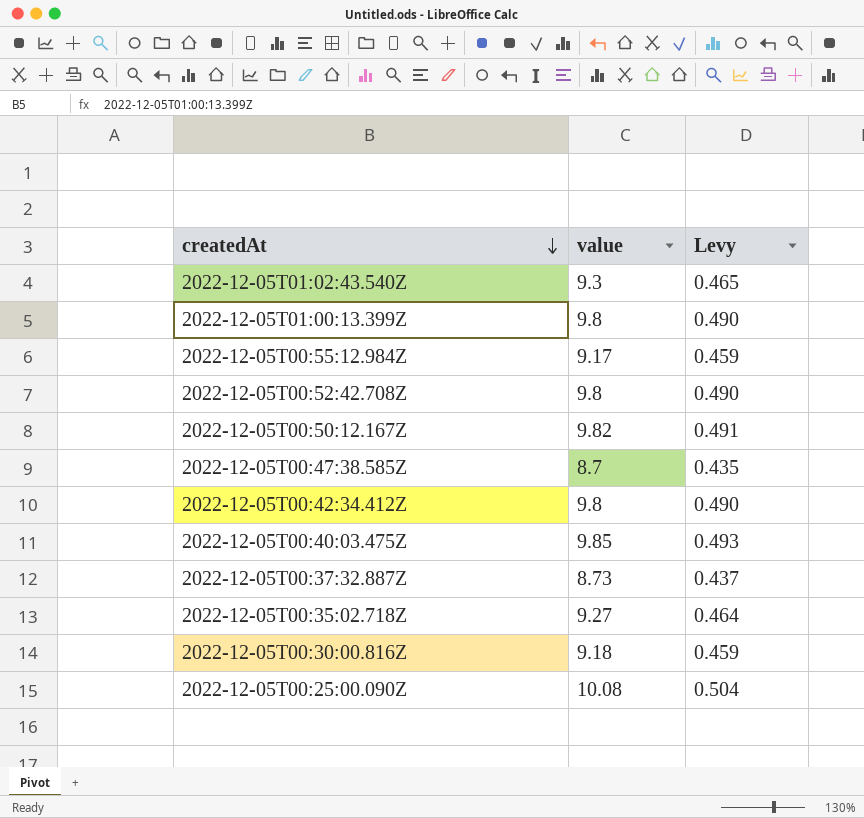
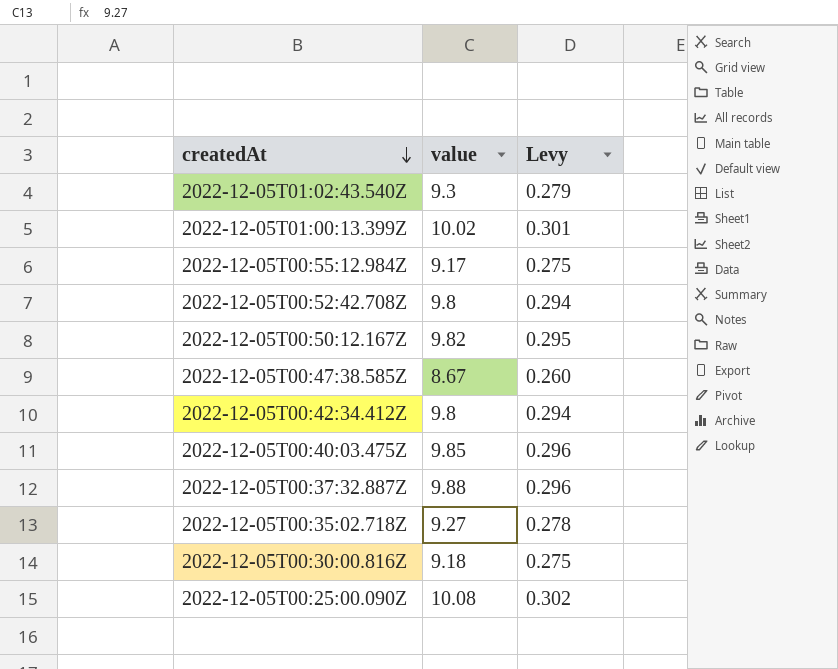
column Levy | formula: [value] * 0.05 -> [value] * 0.03
2022-12-05T01:00:13.399Z | value: 9.8 -> 10.02
2022-12-05T00:47:38.585Z | value: 8.7 -> 8.67
2022-12-05T00:37:32.887Z | value: 8.73 -> 9.88

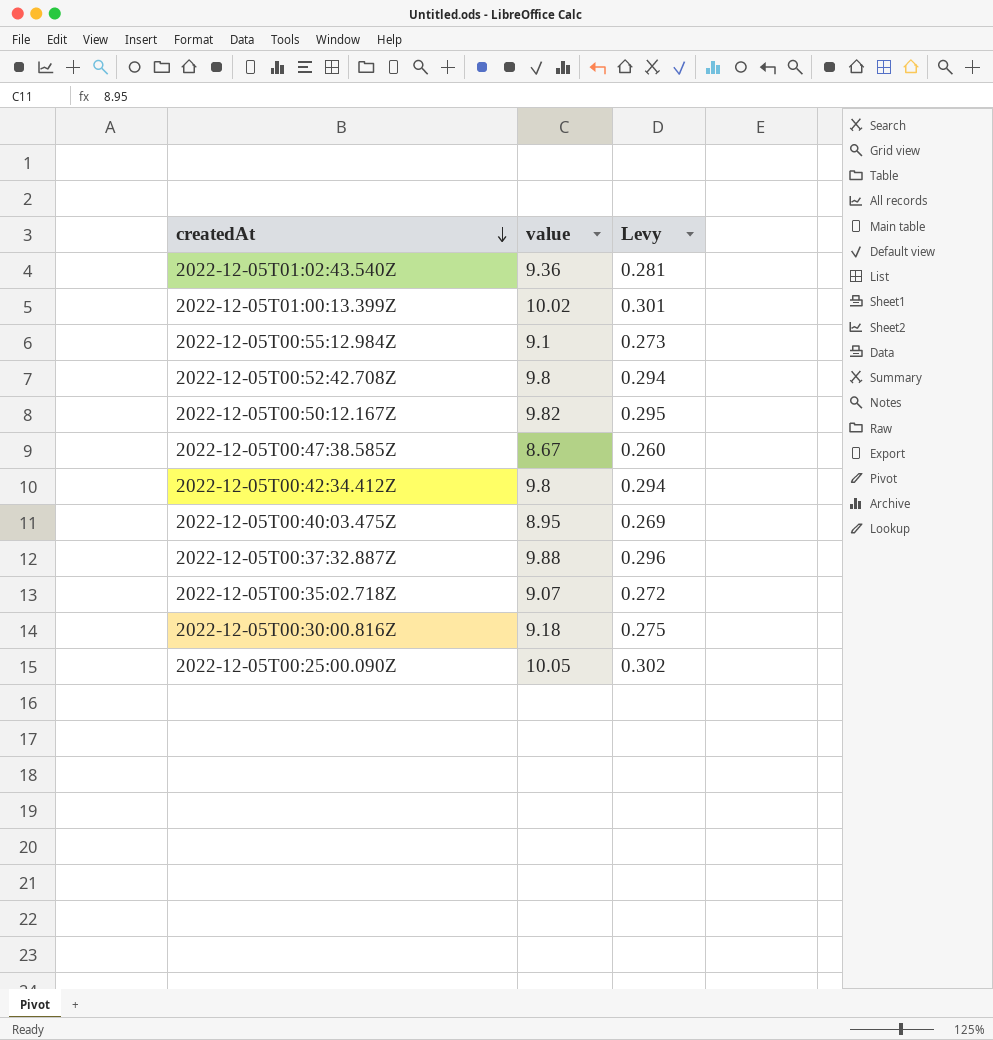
2022-12-05T01:02:43.540Z | value: 9.3 -> 9.36
2022-12-05T01:02:43.540Z | Levy: 0.279 -> 0.281
2022-12-05T00:55:12.984Z | value: 9.17 -> 9.1
2022-12-05T00:55:12.984Z | Levy: 0.275 -> 0.273
2022-12-05T00:40:03.475Z | value: 9.85 -> 8.95
2022-12-05T00:40:03.475Z | Levy: 0.296 -> 0.269
2022-12-05T00:35:02.718Z | value: 9.27 -> 9.07
2022-12-05T00:35:02.718Z | Levy: 0.278 -> 0.272
2022-12-05T00:25:00.090Z | value: 10.08 -> 10.05

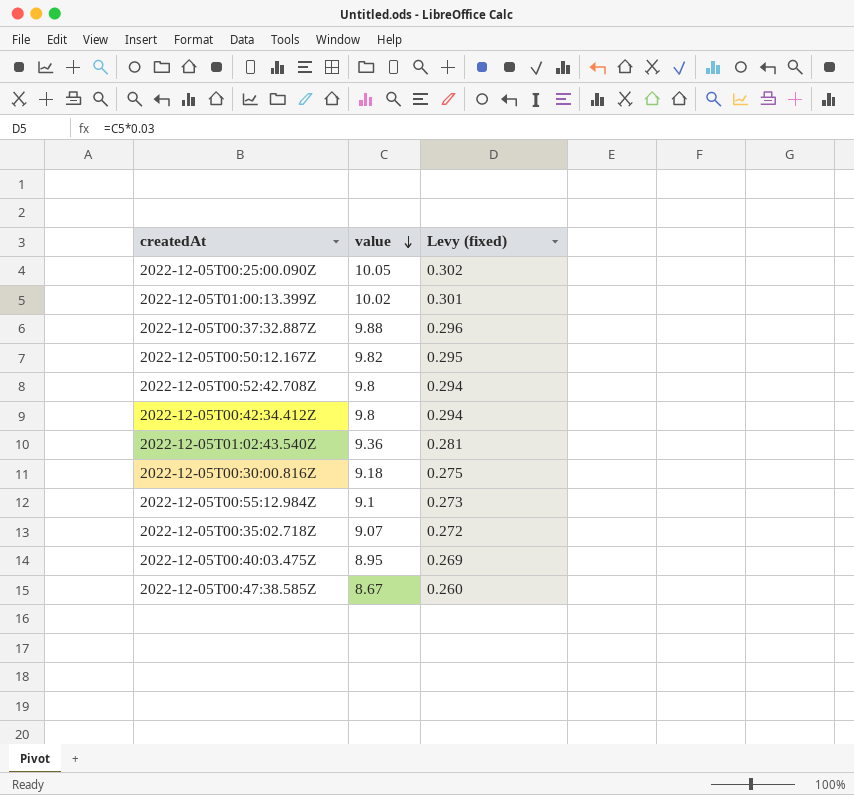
row order: createdAt descending -> value descending
column name: Levy -> Levy (fixed)

